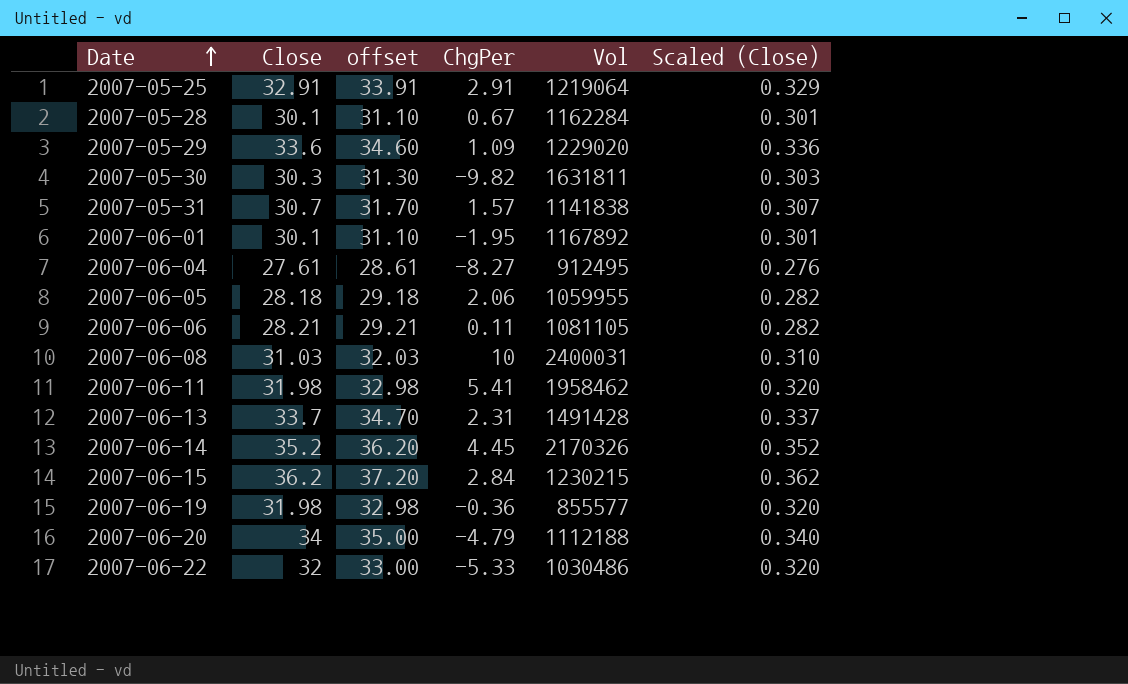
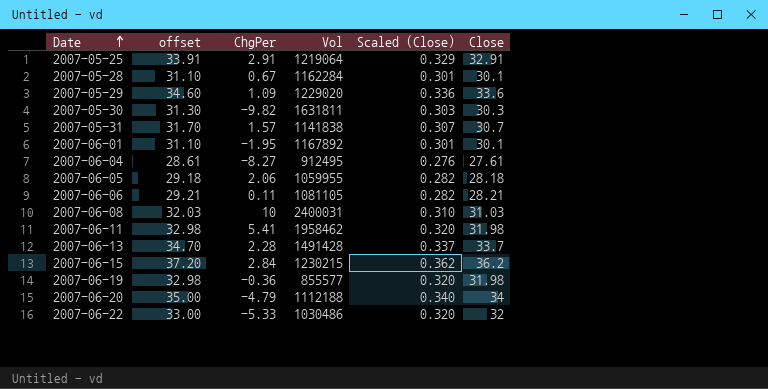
column Close | position: 2 -> 6
row 2007-06-14: 35.2 | 36.20 | 4.45 | 2170326 | 0.352 -> none
2007-06-13 | ChgPer: 2.31 -> 2.28

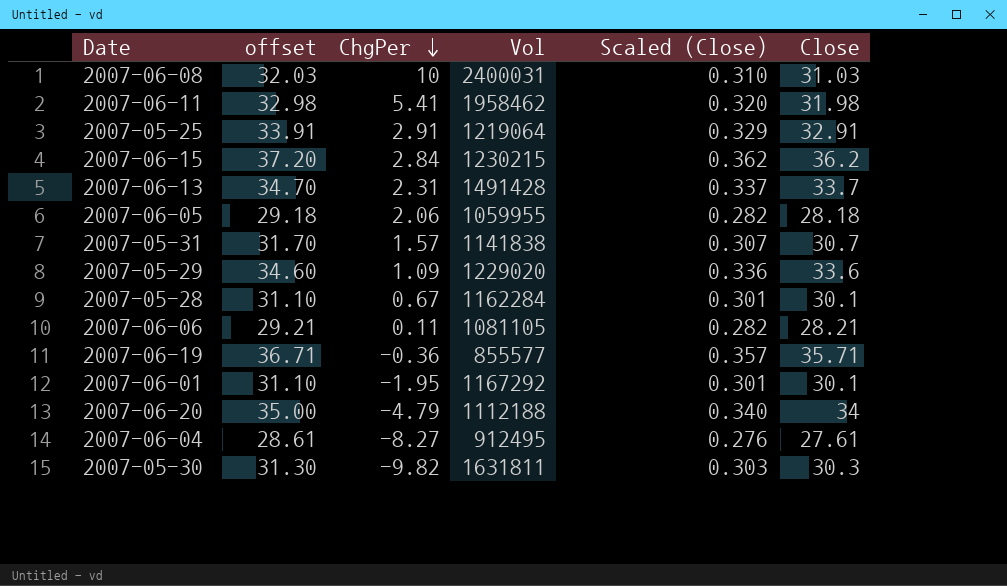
row order: Date ascending -> ChgPer descending
row 2007-06-22: 33.00 | -5.33 | 1030486 | 0.320 | 32 -> none
2007-06-13 | ChgPer: 2.28 -> 2.31
2007-06-19 | offset: 32.98 -> 36.71
2007-06-19 | Scaled (Close): 0.320 -> 0.357
2007-06-19 | Close: 31.98 -> 35.71
2007-06-01 | Vol: 1167892 -> 1167292

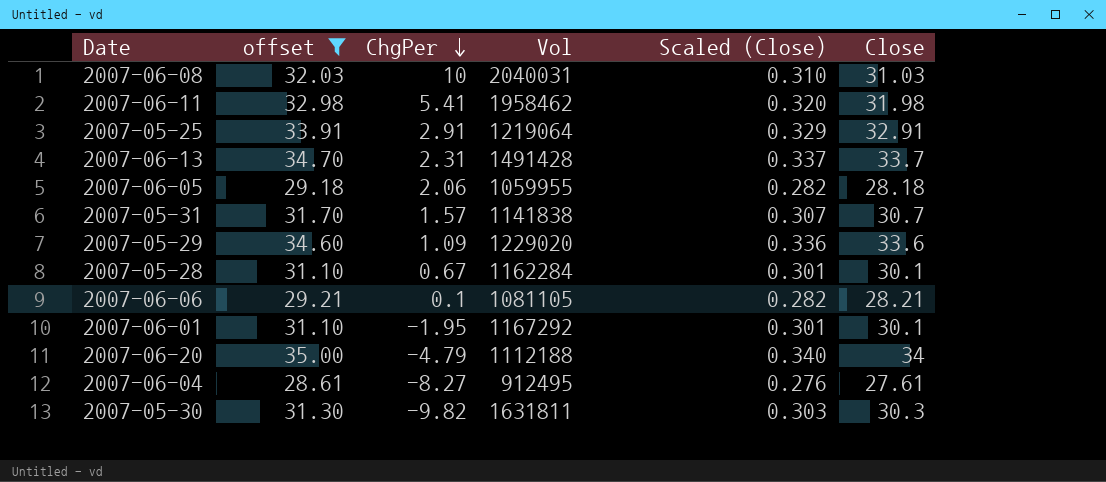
filter: none -> offset <= 35.00
2007-06-08 | Vol: 2400031 -> 2040031
2007-06-06 | ChgPer: 0.11 -> 0.1

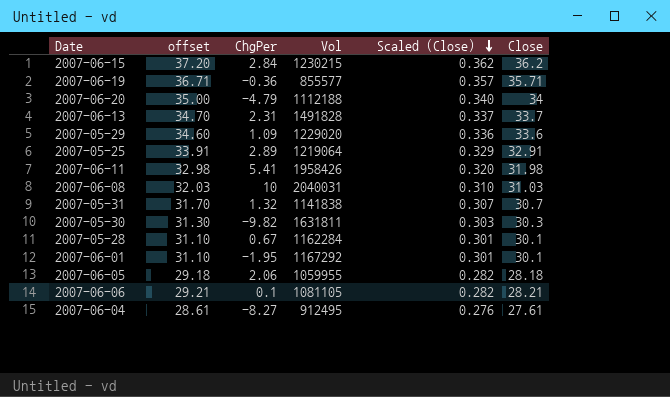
filter: offset <= 35.00 -> none
row order: ChgPer descending -> Scaled (Close) descending
2007-06-13 | Vol: 1491428 -> 1491828
2007-05-25 | ChgPer: 2.91 -> 2.89
2007-06-11 | Vol: 1958462 -> 1958426
2007-05-31 | ChgPer: 1.57 -> 1.32

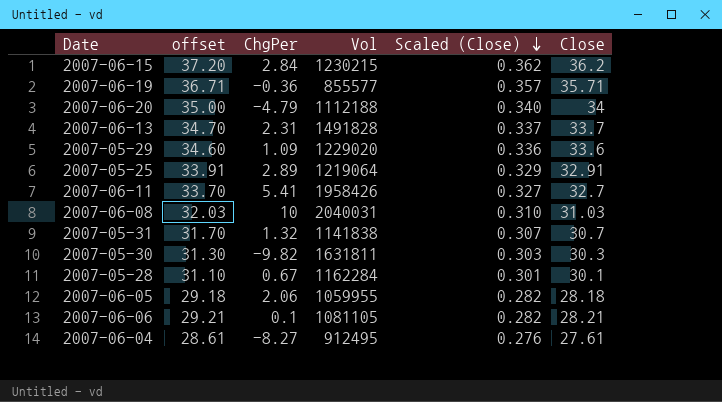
row 2007-06-01: 31.10 | -1.95 | 1167292 | 0.301 | 30.1 -> none
2007-06-11 | offset: 32.98 -> 33.70
2007-06-11 | Scaled (Close): 0.320 -> 0.327
2007-06-11 | Close: 31.98 -> 32.7

